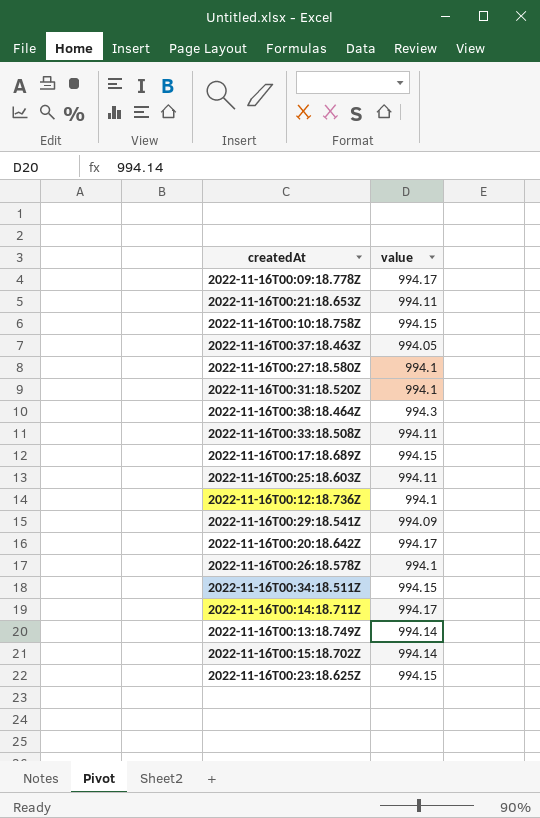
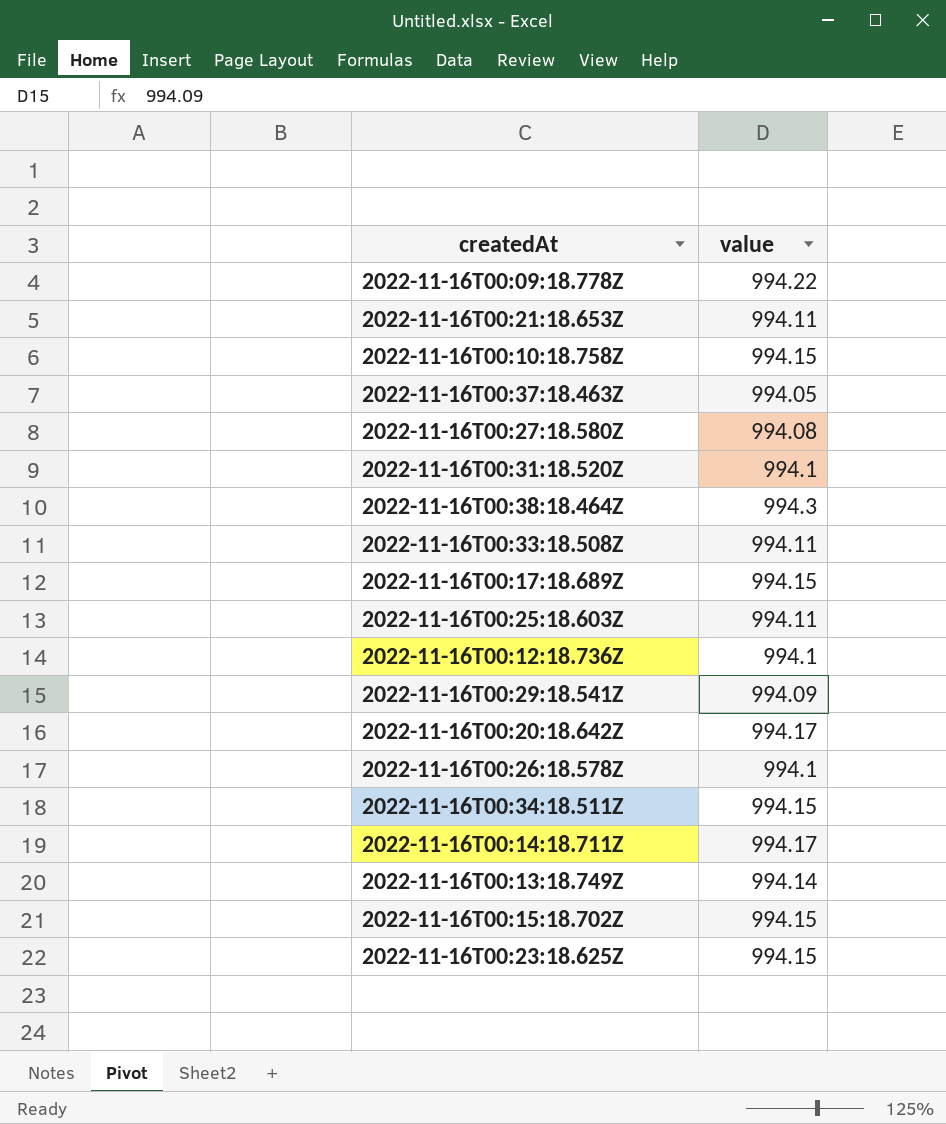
2022-11-16T00:09:18.778Z | value: 994.17 -> 994.22
2022-11-16T00:27:18.580Z | value: 994.1 -> 994.08
2022-11-16T00:15:18.702Z | value: 994.14 -> 994.15

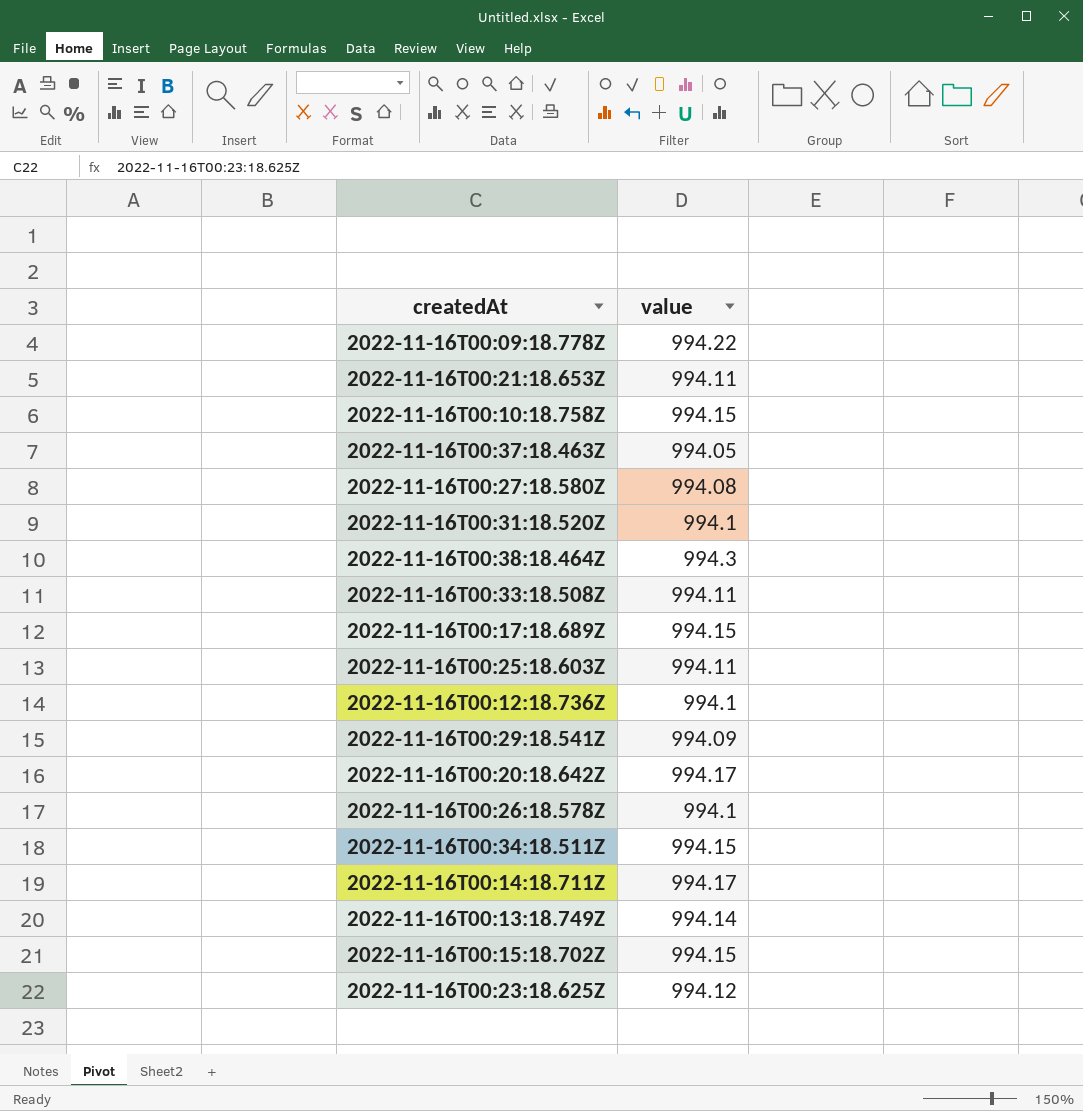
2022-11-16T00:23:18.625Z | value: 994.15 -> 994.12

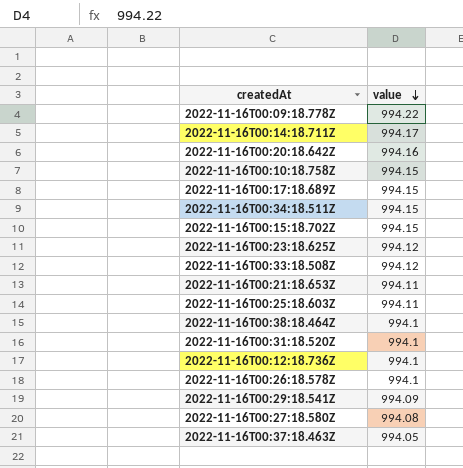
row order: none -> value descending
row 2022-11-16T00:13:18.749Z: 994.14 -> none
2022-11-16T00:20:18.642Z | value: 994.17 -> 994.16
2022-11-16T00:33:18.508Z | value: 994.11 -> 994.12
2022-11-16T00:38:18.464Z | value: 994.3 -> 994.1

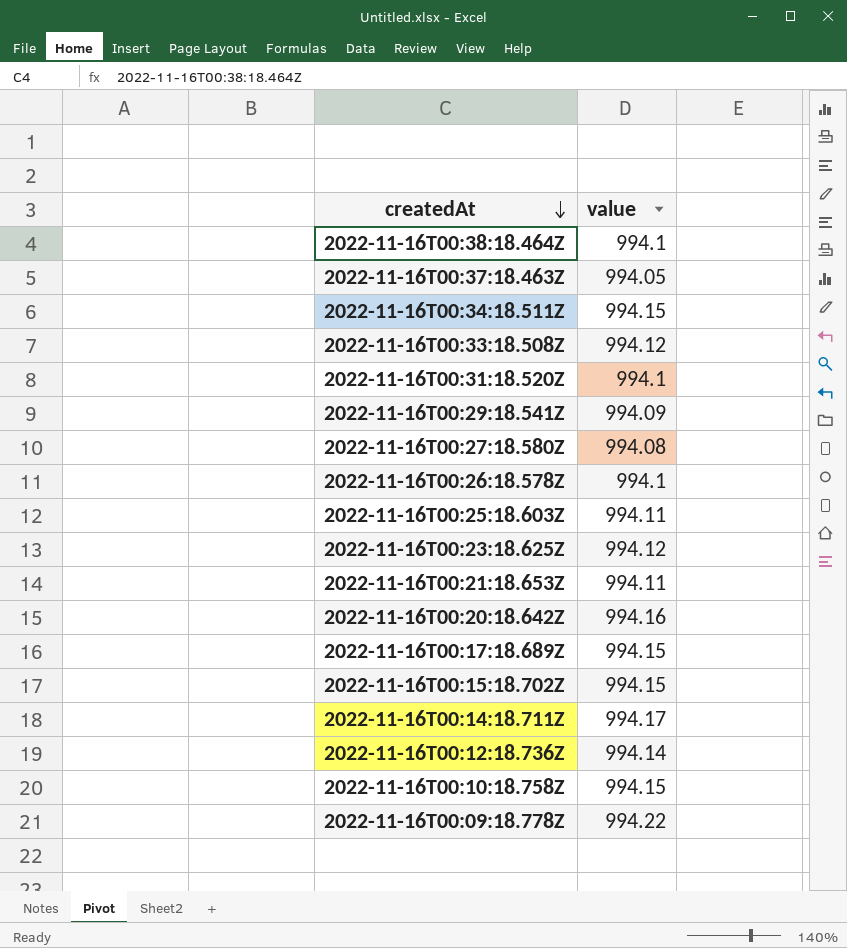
row order: value descending -> createdAt descending
2022-11-16T00:12:18.736Z | value: 994.1 -> 994.14

